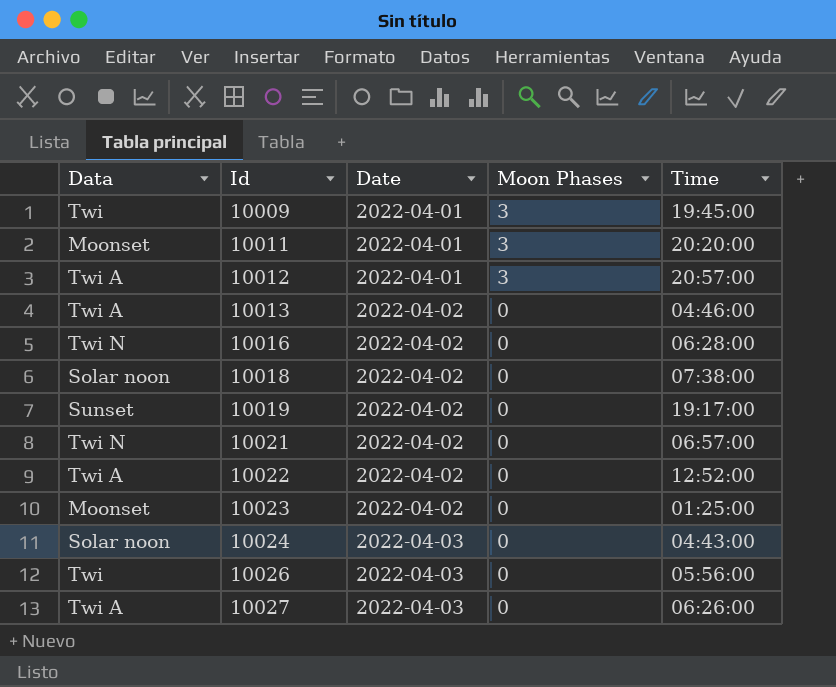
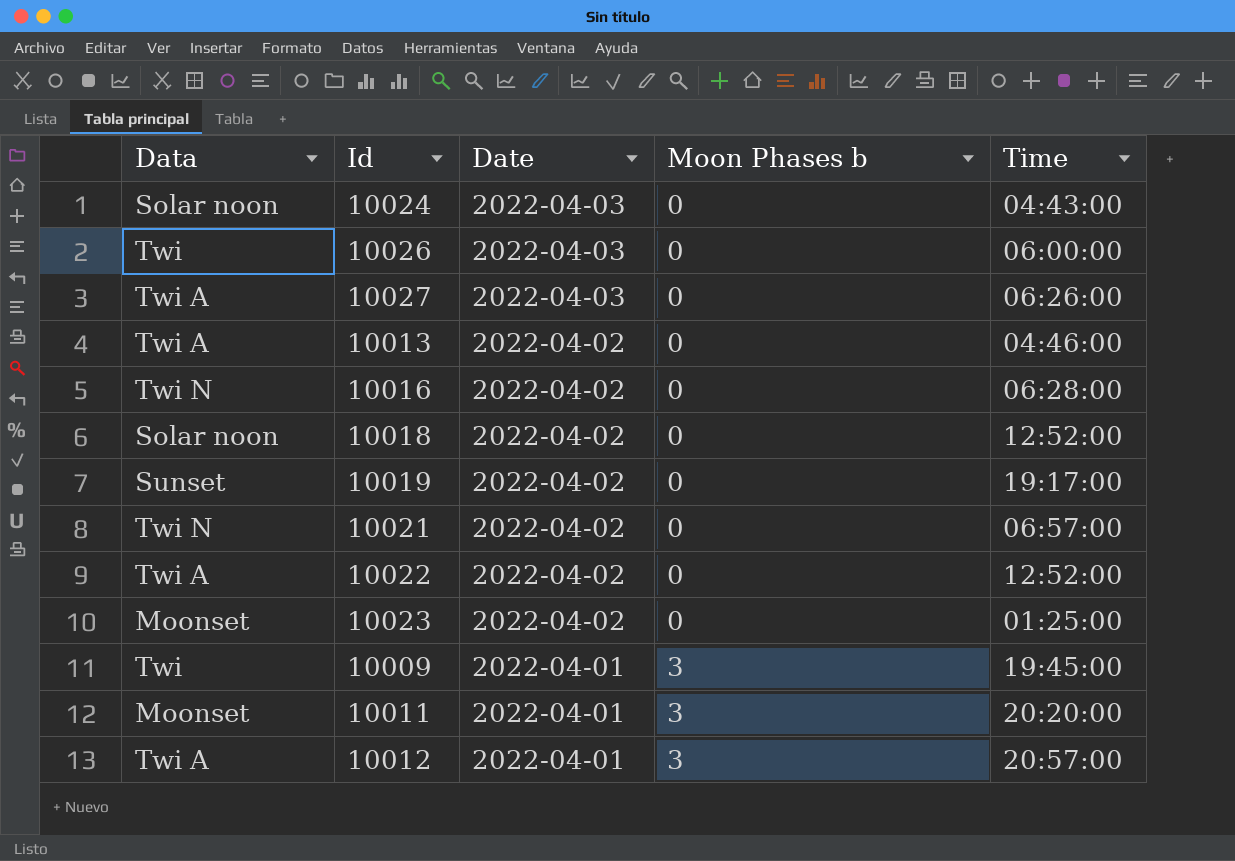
row order: Id ascending -> Date descending
column name: Moon Phases -> Moon Phases b
10026 | Time: 05:56:00 -> 06:00:00
10018 | Time: 07:38:00 -> 12:52:00

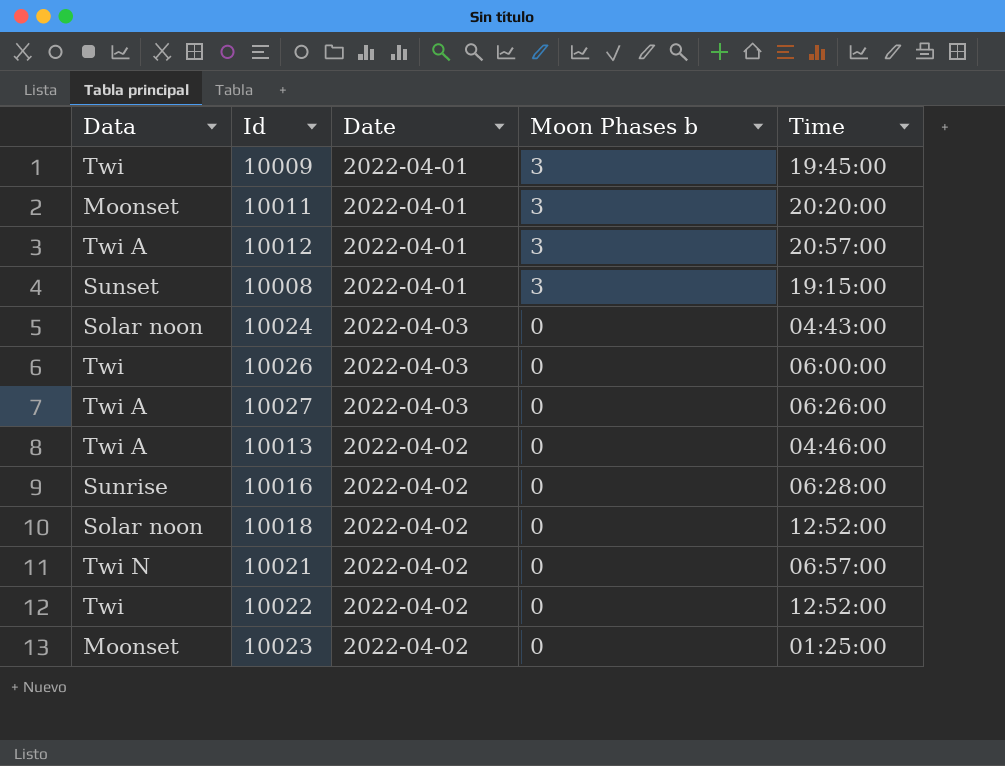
row order: Date descending -> Moon Phases b descending
row 10019: Sunset | 2022-04-02 | 0 | 19:17:00 -> none
row 10008: none -> Sunset | 2022-04-01 | 3 | 19:15:00
10016 | Data: Twi N -> Sunrise
10022 | Data: Twi A -> Twi

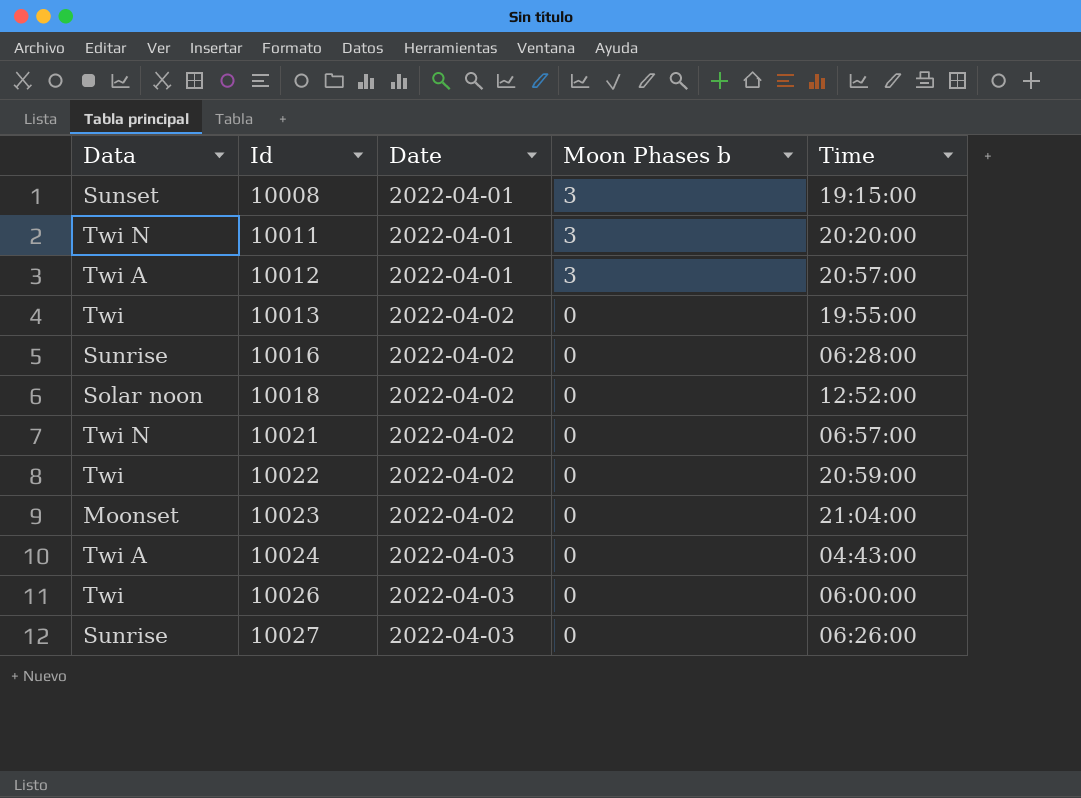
row order: Moon Phases b descending -> Id ascending
row 10009: Twi | 2022-04-01 | 3 | 19:45:00 -> none
10011 | Data: Moonset -> Twi N
10013 | Data: Twi A -> Twi
10013 | Time: 04:46:00 -> 19:55:00
10022 | Time: 12:52:00 -> 20:59:00
10023 | Time: 01:25:00 -> 21:04:00
10024 | Data: Solar noon -> Twi A
10027 | Data: Twi A -> Sunrise

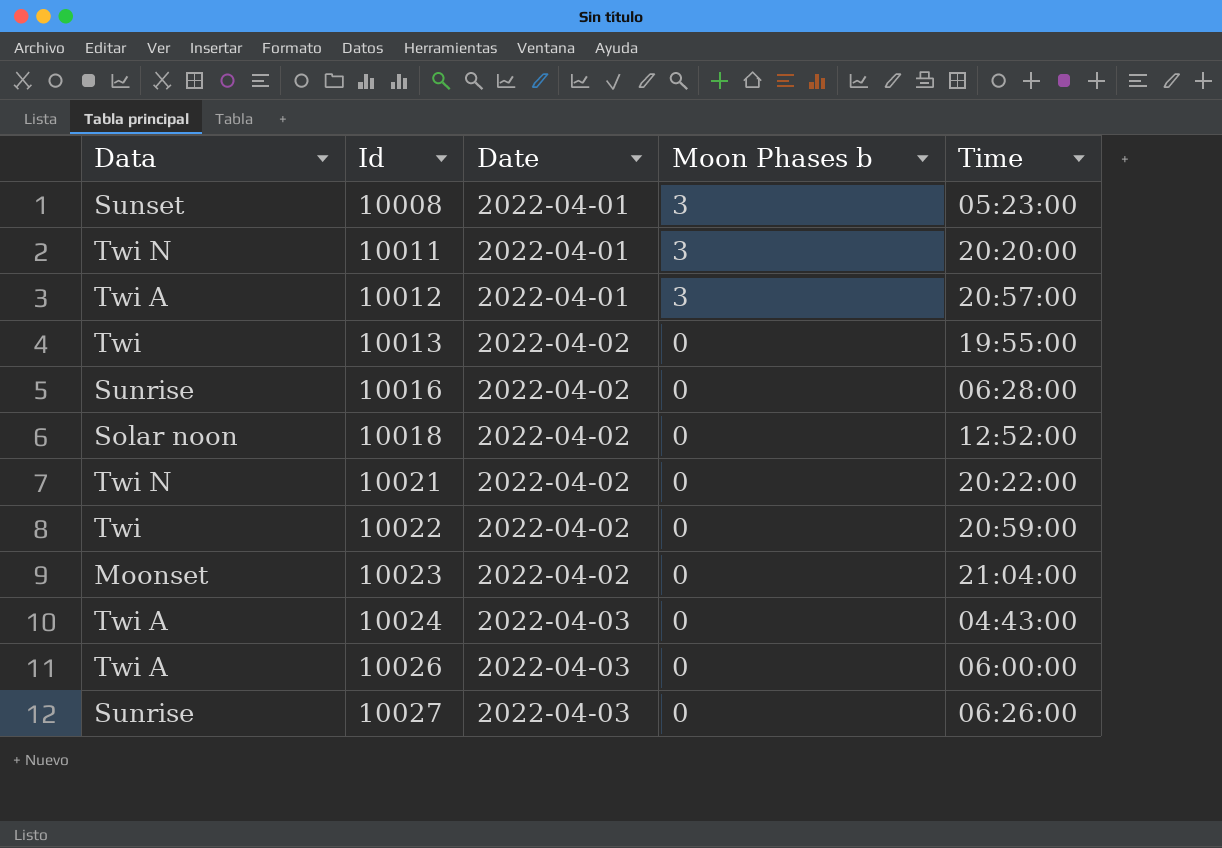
10008 | Time: 19:15:00 -> 05:23:00
10021 | Time: 06:57:00 -> 20:22:00
10026 | Data: Twi -> Twi A

